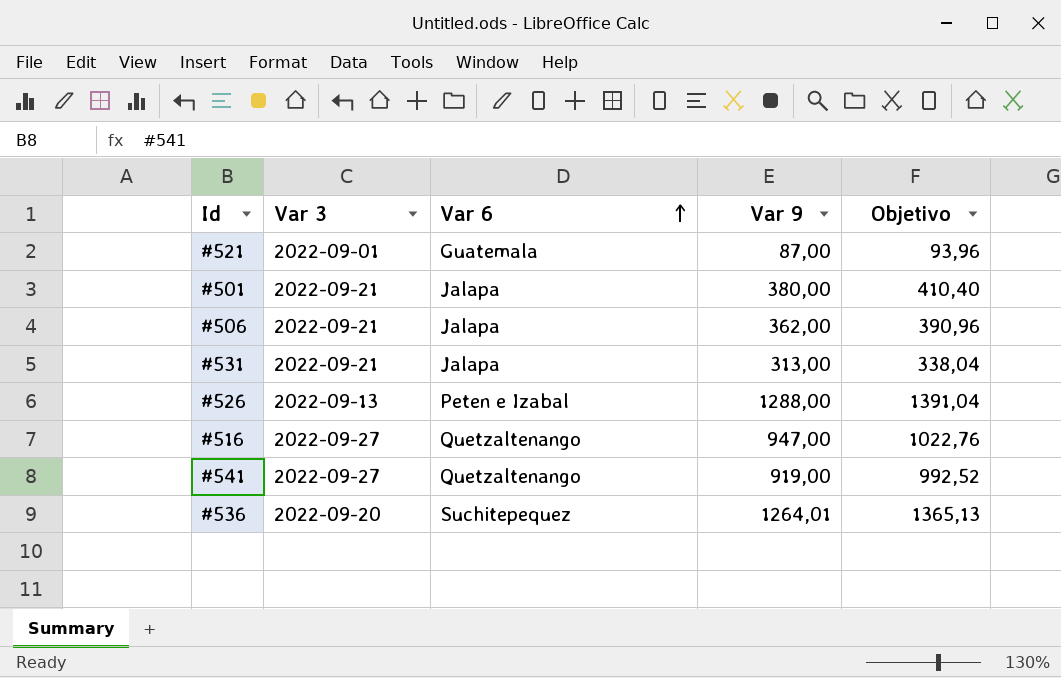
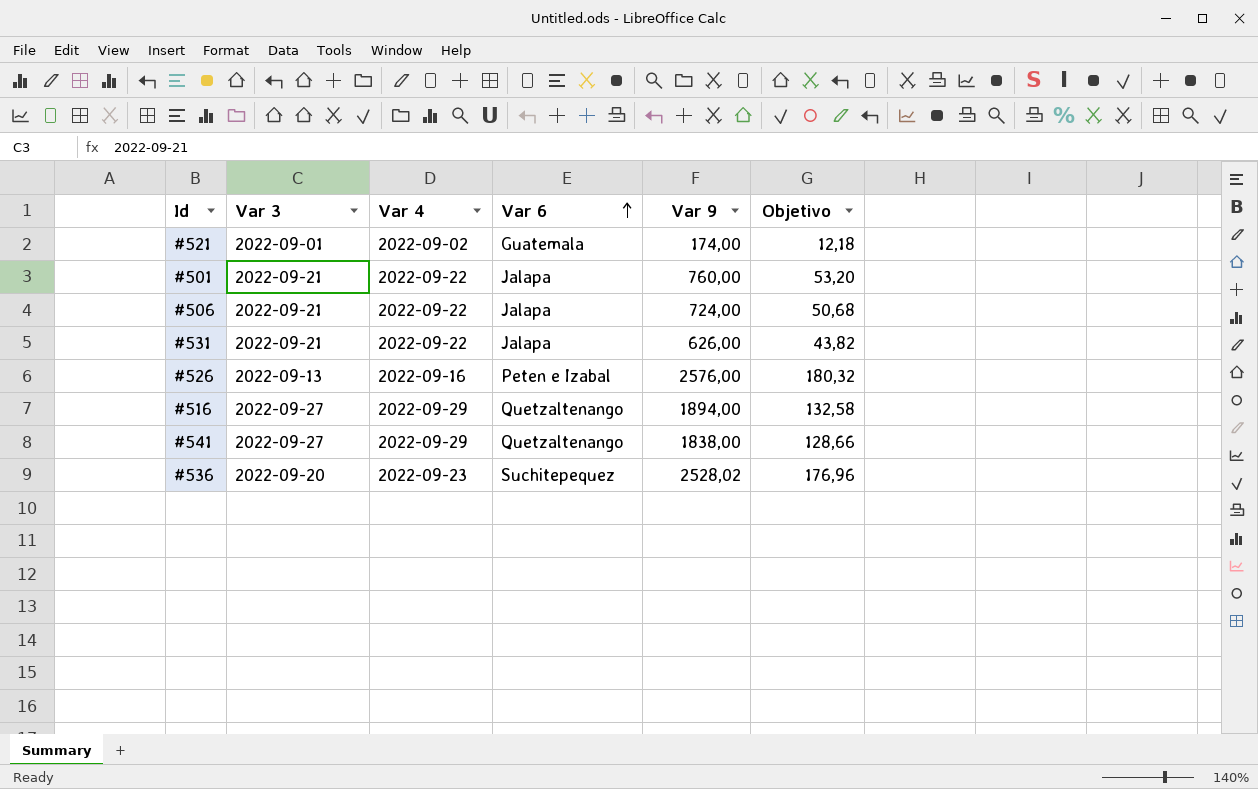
column Var 4 | position: none -> 3
column Objetivo | formula: [Var 9] * 1,08 -> [Var 9] * 0,07
#521 | Var 9: 87,00 -> 174,00
#501 | Var 9: 380,00 -> 760,00
#506 | Var 9: 362,00 -> 724,00
#531 | Var 9: 313,00 -> 626,00
#526 | Var 9: 1288,00 -> 2576,00
#516 | Var 9: 947,00 -> 1894,00
#541 | Var 9: 919,00 -> 1838,00
#536 | Var 9: 1264,01 -> 2528,02

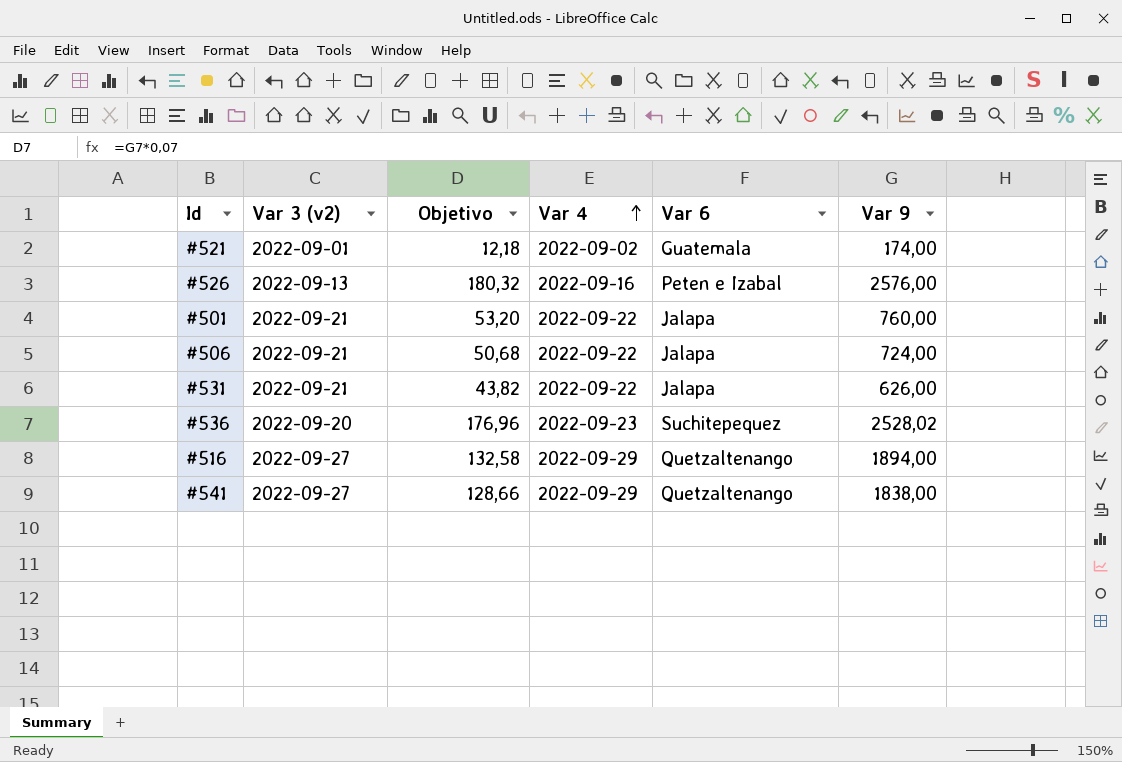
row order: Var 6 ascending -> Var 4 ascending
column name: Var 3 -> Var 3 (v2)
column Objetivo | position: 6 -> 3

